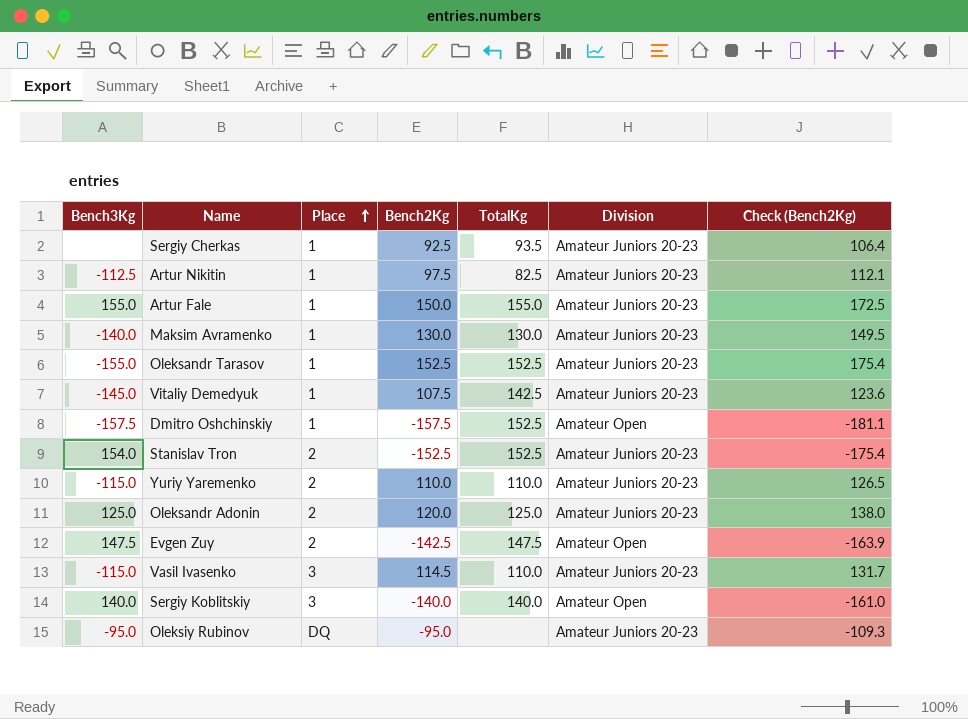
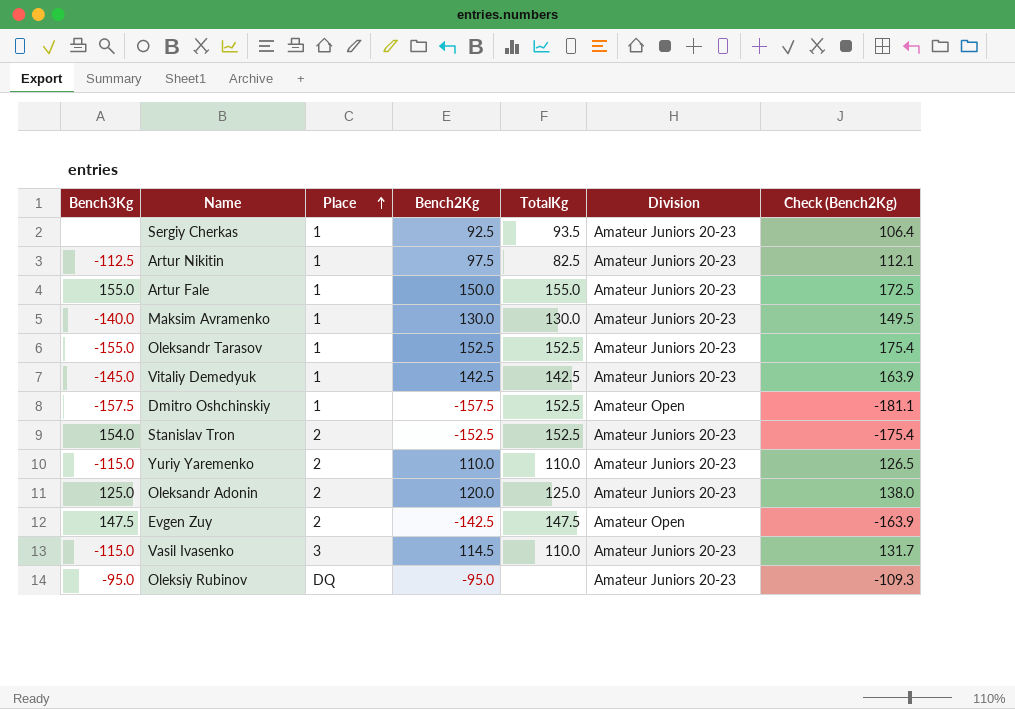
row Sergiy Koblitskiy: 140.0 | 3 | -140.0 | 140.0 | Amateur Open | -161.0 -> none
Vitaliy Demedyuk | Bench2Kg: 107.5 -> 142.5
Vitaliy Demedyuk | Check (Bench2Kg): 123.6 -> 163.9

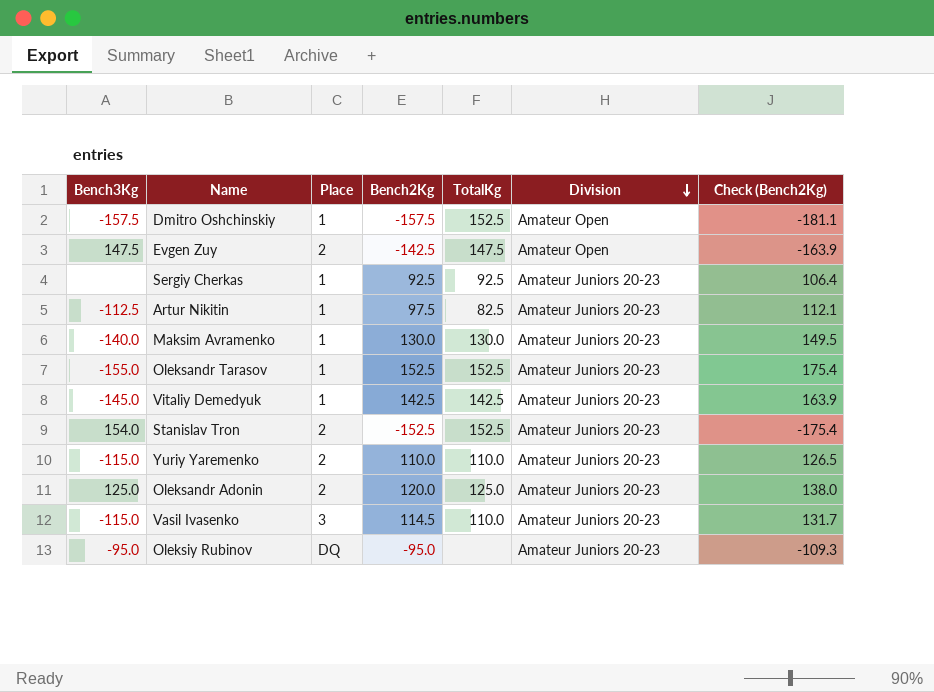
row order: Place ascending -> Division descending
row Artur Fale: 155.0 | 1 | 150.0 | 155.0 | Amateur Juniors 20-23 | 172.5 -> none
Sergiy Cherkas | TotalKg: 93.5 -> 92.5

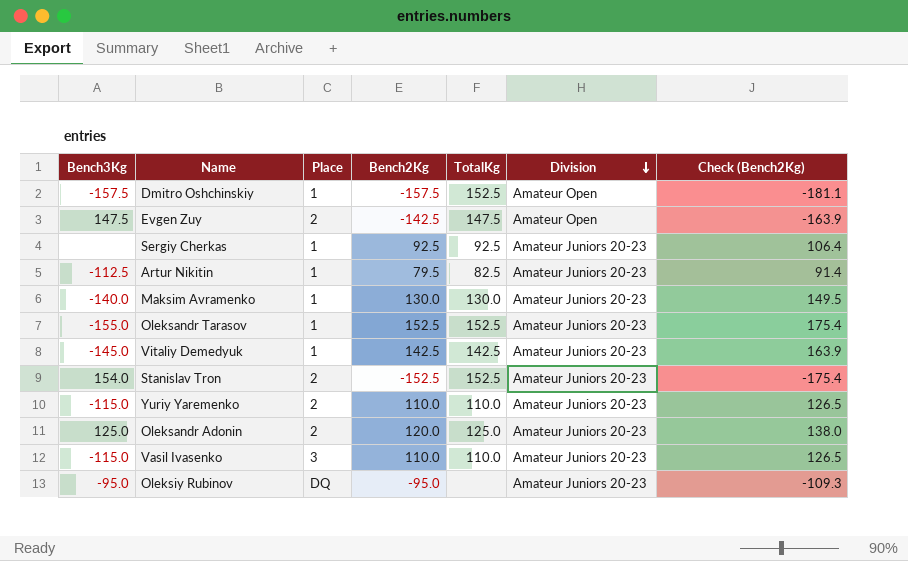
Artur Nikitin | Bench2Kg: 97.5 -> 79.5
Artur Nikitin | Check (Bench2Kg): 112.1 -> 91.4
Vasil Ivasenko | Bench2Kg: 114.5 -> 110.0
Vasil Ivasenko | Check (Bench2Kg): 131.7 -> 126.5

